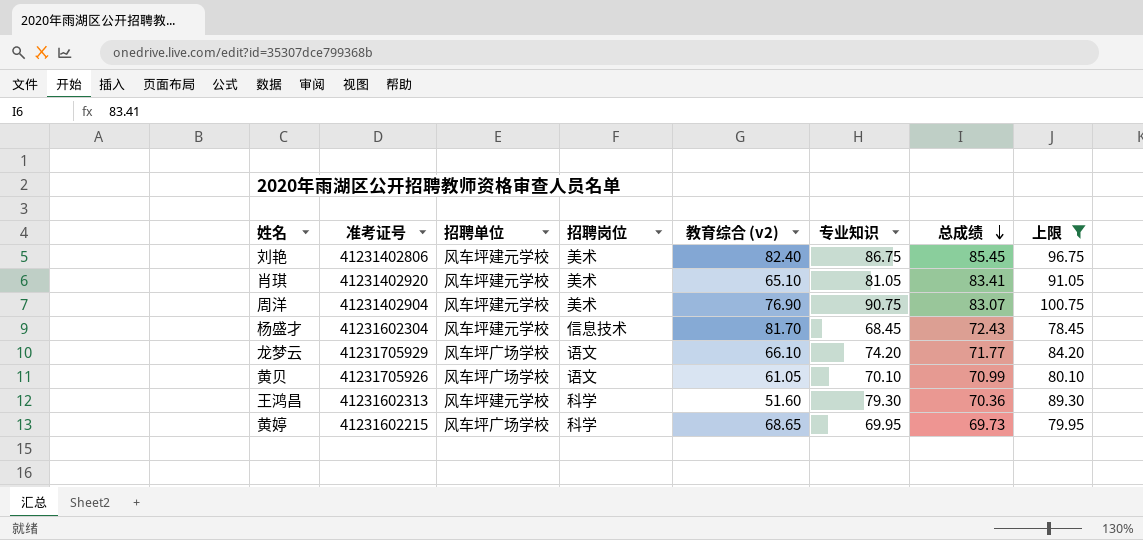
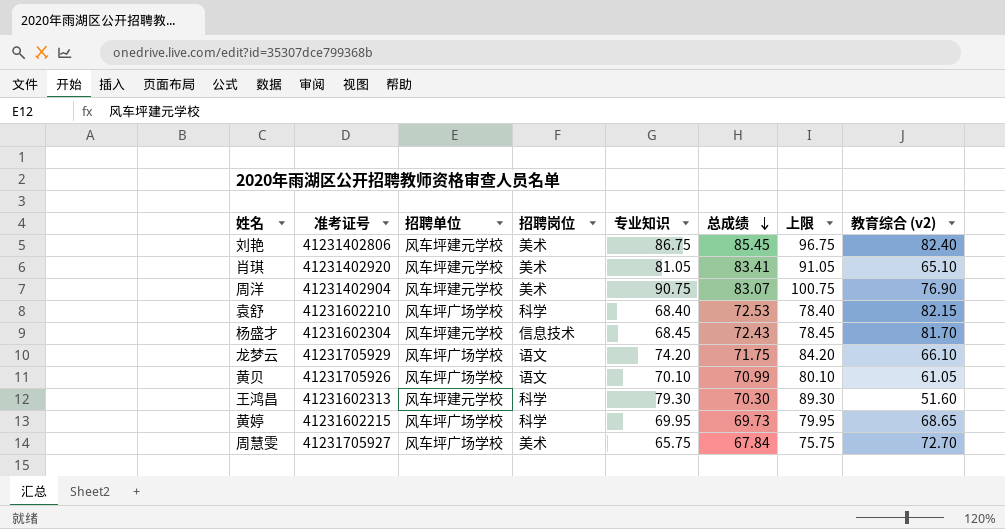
filter: 上限 >= 78.45 -> none
column 教育综合 (v2) | position: 5 -> 8
龙梦云 | 总成绩: 71.77 -> 71.75
王鸿昌 | 总成绩: 70.36 -> 70.30

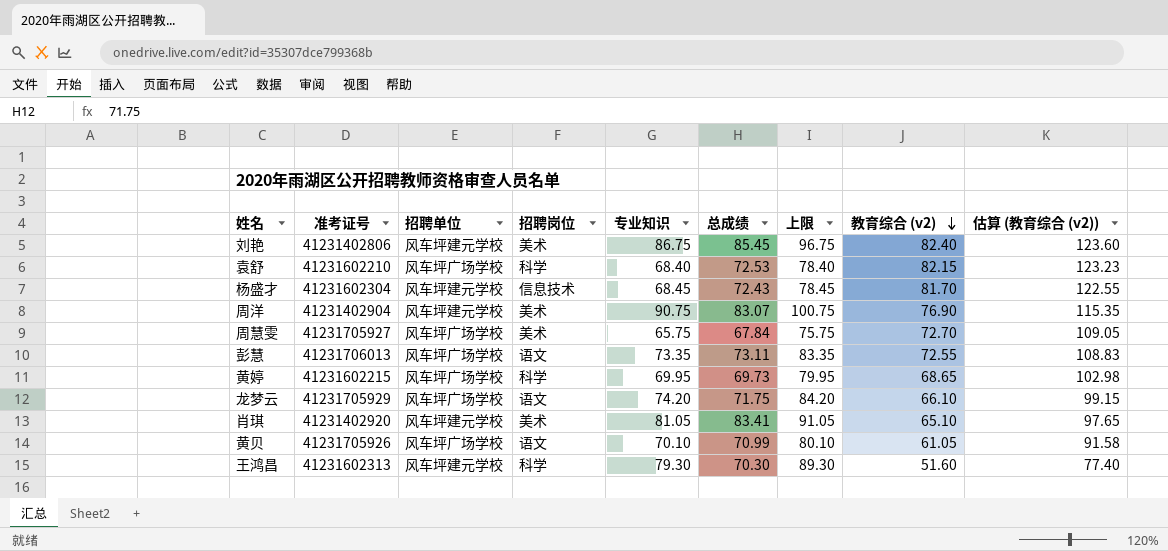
row order: 总成绩 descending -> 教育综合 (v2) descending
column 估算 (教育综合 (v2)) | formula: none -> [教育综合 (v2)] * 1.5
row 彭慧: none -> 41231706013 | 风车坪广场学校 | 语文 | 73.35 | 73.11 | 83.35 | 72.55 | 108.83

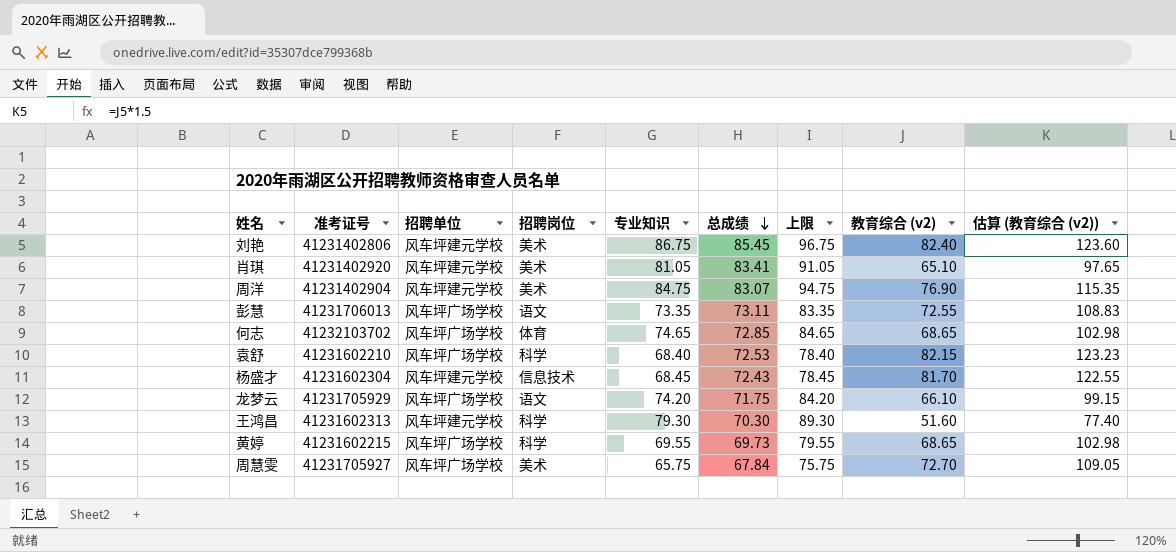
row order: 教育综合 (v2) descending -> 总成绩 descending
row 黄贝: 41231705926 | 风车坪广场学校 | 语文 | 70.10 | 70.99 | 80.10 | 61.05 | 91.58 -> none
周洋 | 专业知识: 90.75 -> 84.75
周洋 | 上限: 100.75 -> 94.75
row 何志: none -> 41232103702 | 风车坪广场学校 | 体育 | 74.65 | 72.85 | 84.65 | 68.65 | 102.98
黄婷 | 专业知识: 69.95 -> 69.55
黄婷 | 上限: 79.95 -> 79.55

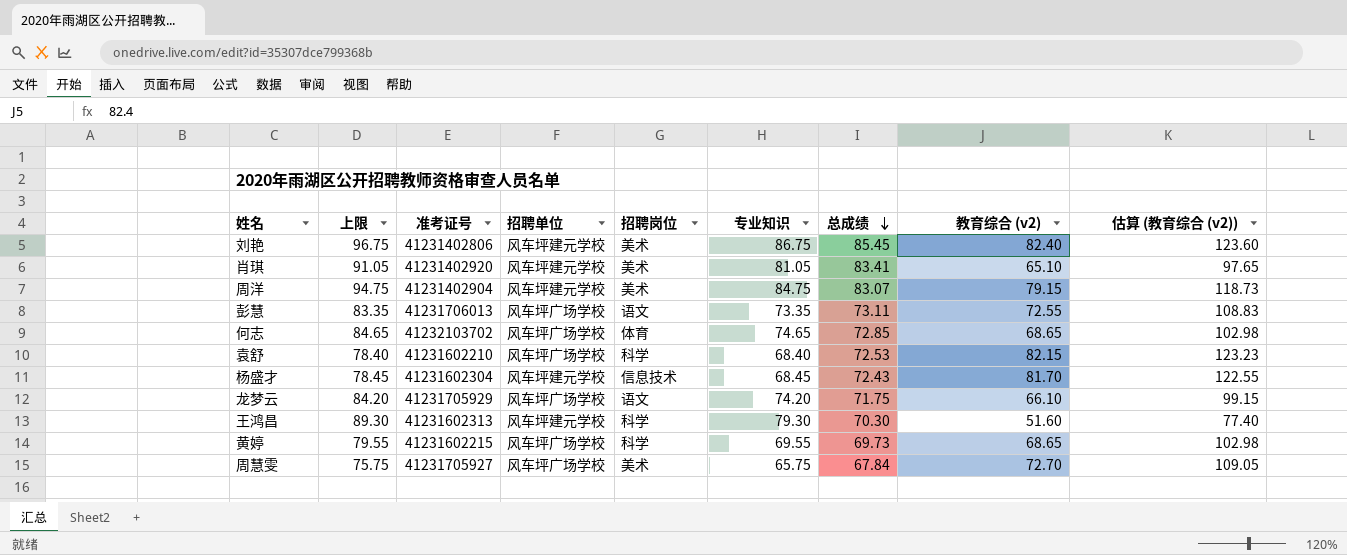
column 上限 | position: 7 -> 2
周洋 | 教育综合 (v2): 76.90 -> 79.15
周洋 | 估算 (教育综合 (v2)): 115.35 -> 118.73

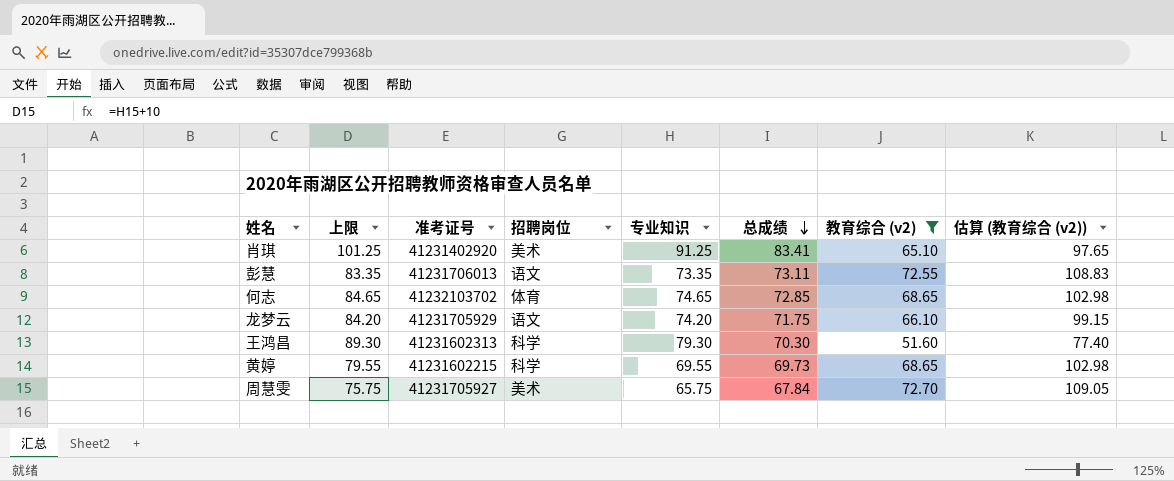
filter: none -> 教育综合 (v2) <= 72.70
column 招聘单位 | position: 4 -> none
肖琪 | 上限: 91.05 -> 101.25
肖琪 | 专业知识: 81.05 -> 91.25

